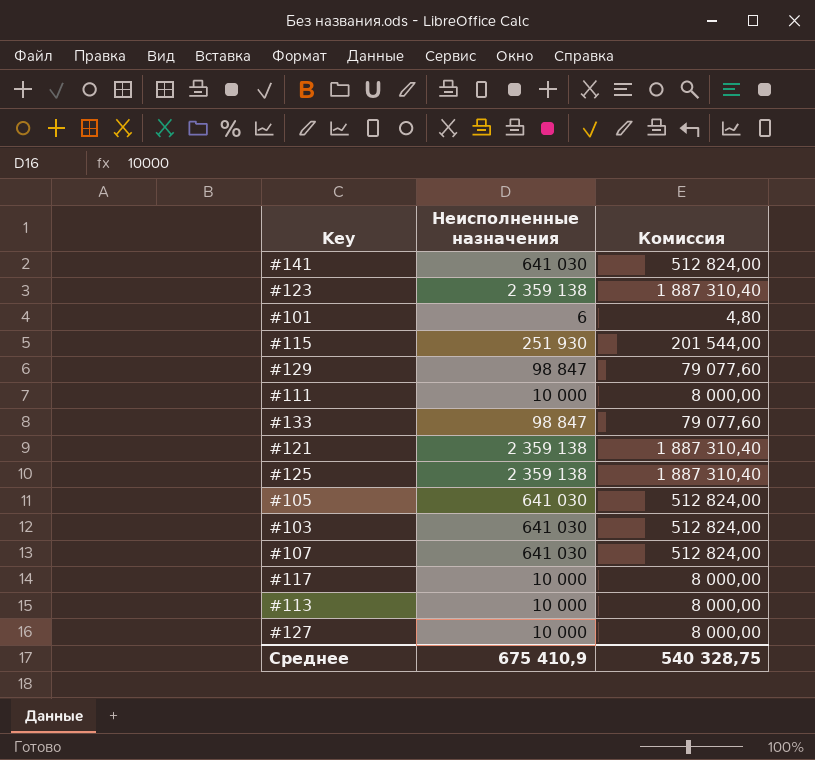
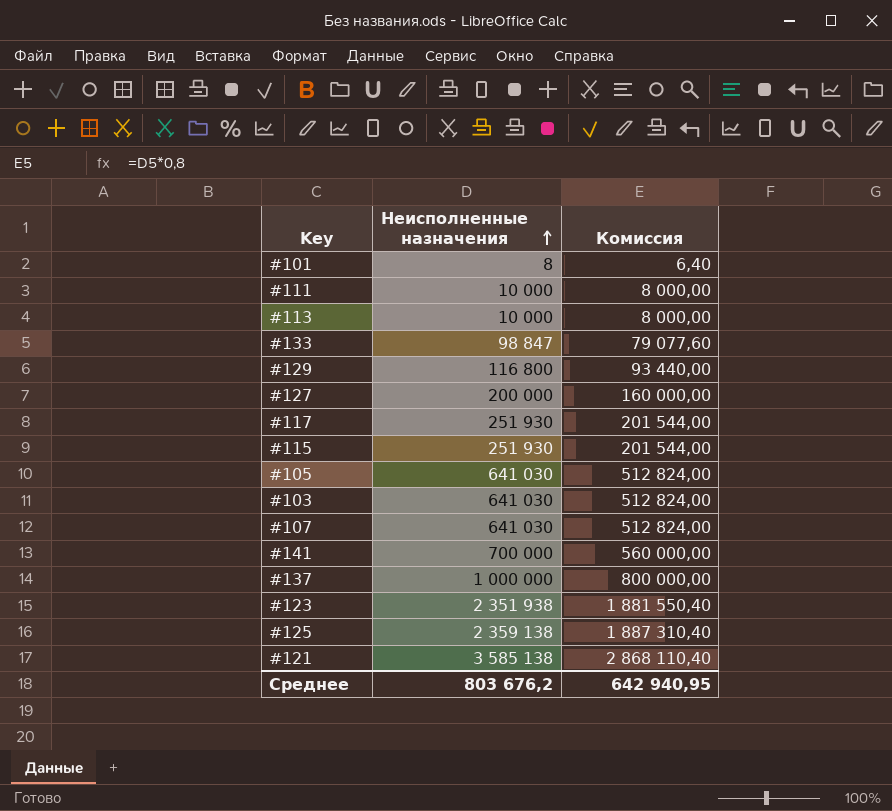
row order: none -> Неисполненные назначения ascending
#101 | Неисполненные назначения: 6 -> 8
#101 | Комиссия: 4,80 -> 6,40
#129 | Неисполненные назначения: 98 847 -> 116 800
#129 | Комиссия: 79 077,60 -> 93 440,00
#127 | Неисполненные назначения: 10 000 -> 200 000
#127 | Комиссия: 8 000,00 -> 160 000,00
#117 | Неисполненные назначения: 10 000 -> 251 930
#117 | Комиссия: 8 000,00 -> 201 544,00
#141 | Неисполненные назначения: 641 030 -> 700 000
#141 | Комиссия: 512 824,00 -> 560 000,00
row #137: none -> 1 000 000 | 800 000,00
#123 | Неисполненные назначения: 2 359 138 -> 2 351 938
#123 | Комиссия: 1 887 310,40 -> 1 881 550,40
#121 | Неисполненные назначения: 2 359 138 -> 3 585 138
#121 | Комиссия: 1 887 310,40 -> 2 868 110,40
Среднее | Неисполненные назначения: 675 410,9 -> 803 676,2
Среднее | Комиссия: 540 328,75 -> 642 940,95

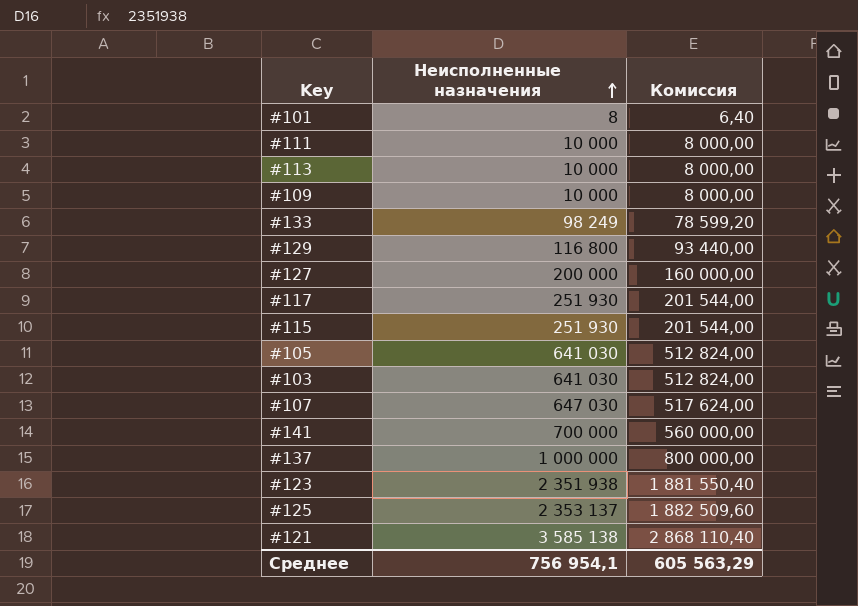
row #109: none -> 10 000 | 8 000,00
#133 | Неисполненные назначения: 98 847 -> 98 249
#133 | Комиссия: 79 077,60 -> 78 599,20
#107 | Неисполненные назначения: 641 030 -> 647 030
#107 | Комиссия: 512 824,00 -> 517 624,00
#125 | Неисполненные назначения: 2 359 138 -> 2 353 137
#125 | Комиссия: 1 887 310,40 -> 1 882 509,60
Среднее | Неисполненные назначения: 803 676,2 -> 756 954,1
Среднее | Комиссия: 642 940,95 -> 605 563,29

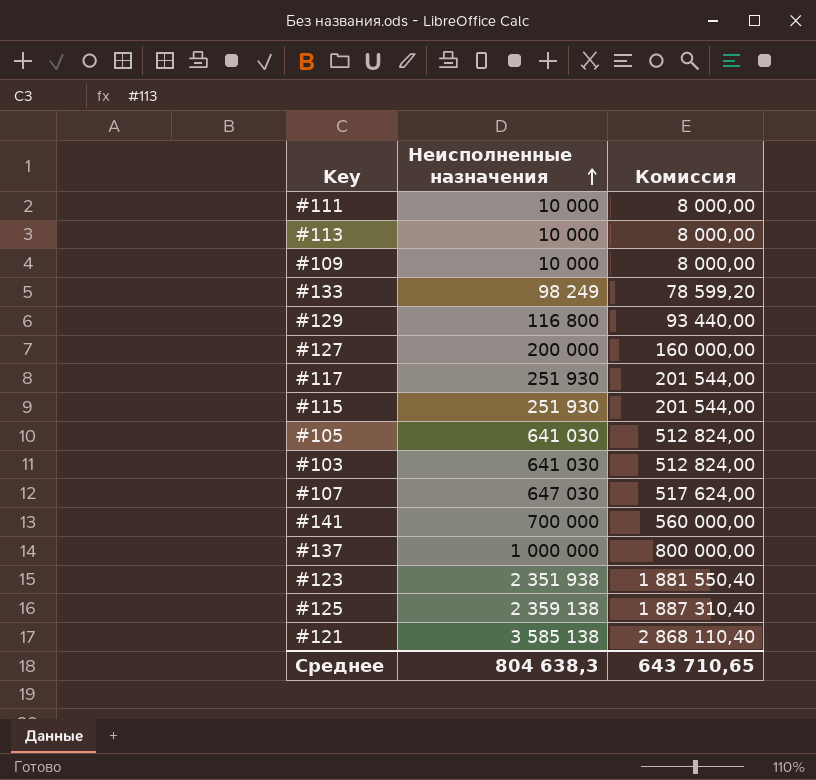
row #101: 8 | 6,40 -> none
#125 | Неисполненные назначения: 2 353 137 -> 2 359 138
#125 | Комиссия: 1 882 509,60 -> 1 887 310,40
Среднее | Неисполненные назначения: 756 954,1 -> 804 638,3
Среднее | Комиссия: 605 563,29 -> 643 710,65

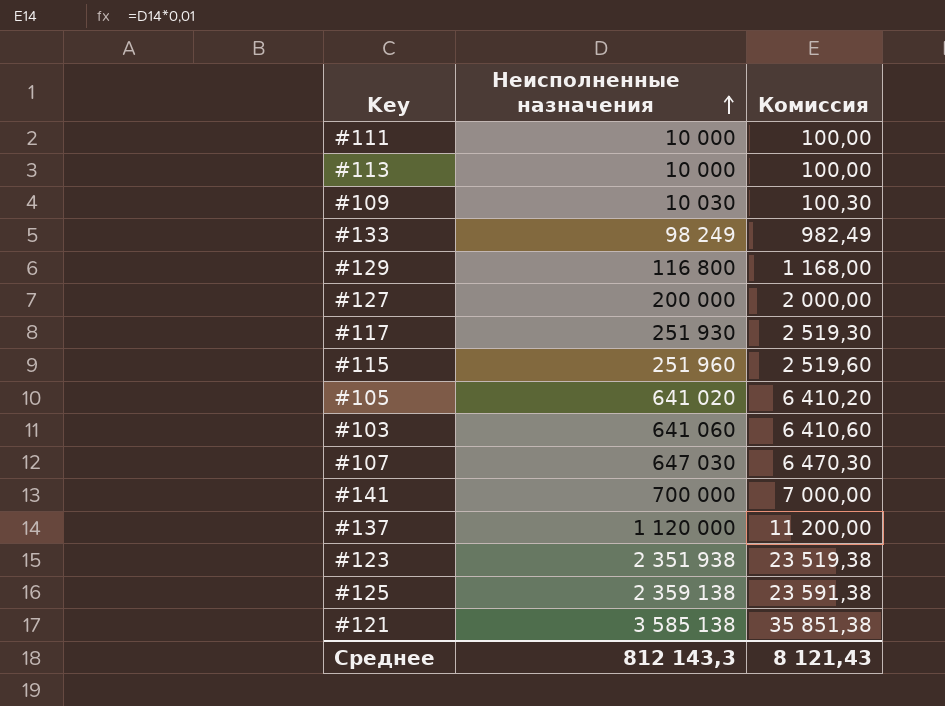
column Комиссия | formula: [Неисполненные назначения] * 0,8 -> [Неисполненные назначения] * 0,01
#109 | Неисполненные назначения: 10 000 -> 10 030
#115 | Неисполненные назначения: 251 930 -> 251 960
#105 | Неисполненные назначения: 641 030 -> 641 020
#103 | Неисполненные назначения: 641 030 -> 641 060
#137 | Неисполненные назначения: 1 000 000 -> 1 120 000
Среднее | Неисполненные назначения: 804 638,3 -> 812 143,3
Среднее | Комиссия: 643 710,65 -> 8 121,43

